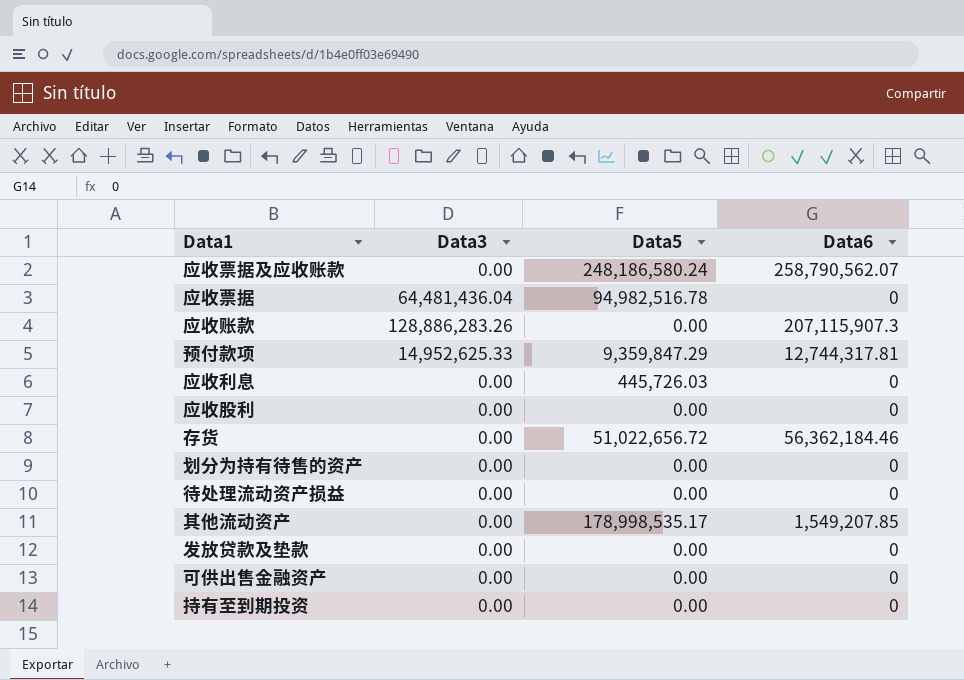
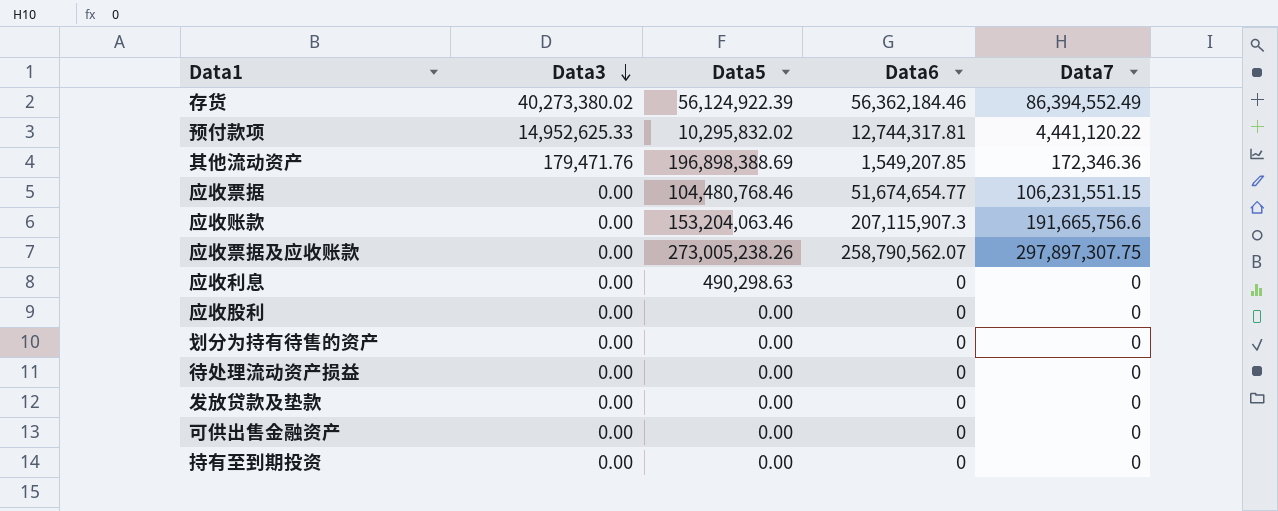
row order: none -> Data3 descending
column Data7 | position: none -> 5
存货 | Data3: 0.00 -> 40,273,380.02
存货 | Data5: 51,022,656.72 -> 56,124,922.39
预付款项 | Data5: 9,359,847.29 -> 10,295,832.02
其他流动资产 | Data3: 0.00 -> 179,471.76
其他流动资产 | Data5: 178,998,535.17 -> 196,898,388.69
应收票据 | Data3: 64,481,436.04 -> 0.00
应收票据 | Data5: 94,982,516.78 -> 104,480,768.46
应收票据 | Data6: 0 -> 51,674,654.77
应收账款 | Data3: 128,886,283.26 -> 0.00
应收账款 | Data5: 0.00 -> 153,204,063.46
应收票据及应收账款 | Data5: 248,186,580.24 -> 273,005,238.26
应收利息 | Data5: 445,726.03 -> 490,298.63

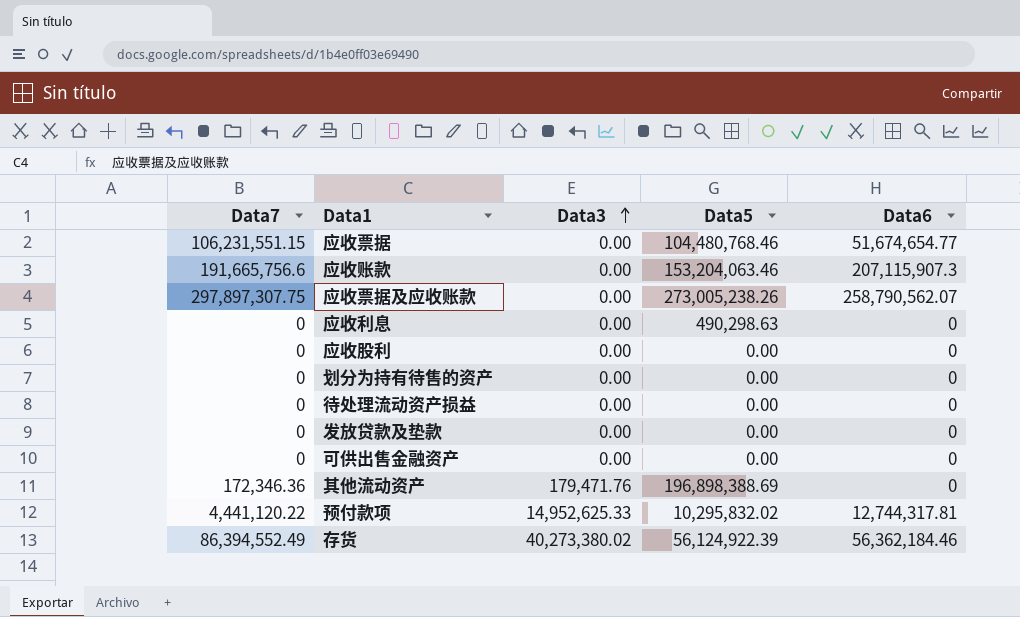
row order: Data3 descending -> Data3 ascending
column Data7 | position: 5 -> 1
row 持有至到期投资: 0.00 | 0.00 | 0 | 0 -> none
其他流动资产 | Data6: 1,549,207.85 -> 0

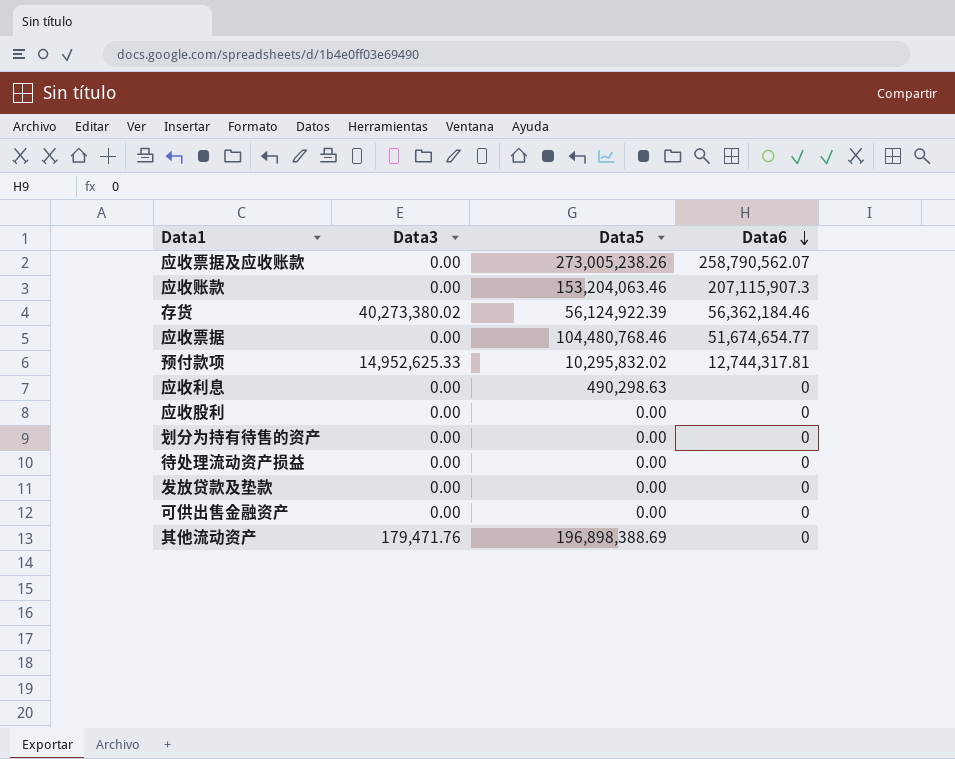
row order: Data3 ascending -> Data6 descending
column Data7 | position: 1 -> none

